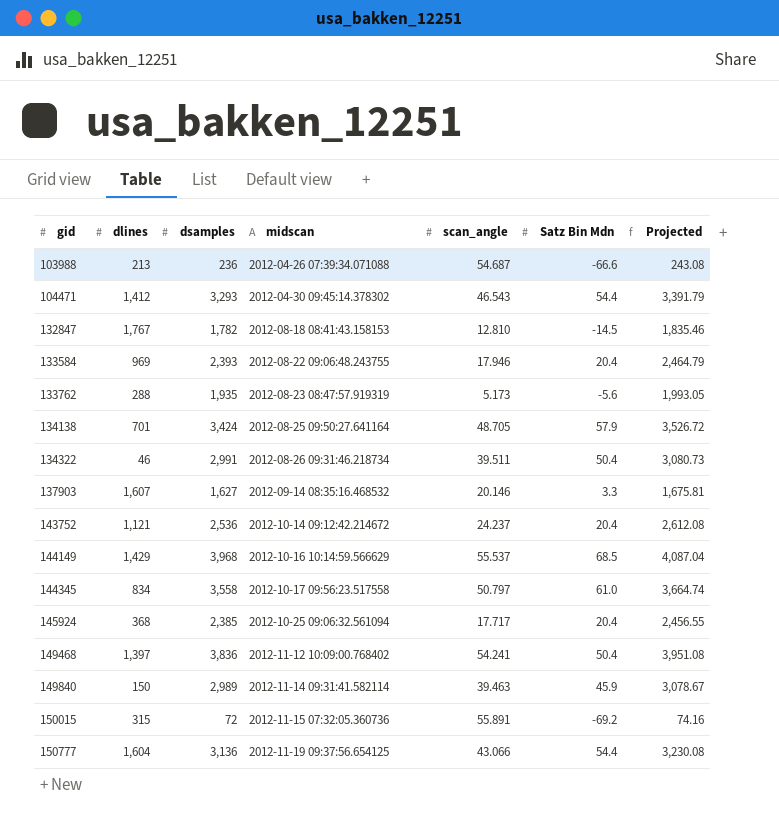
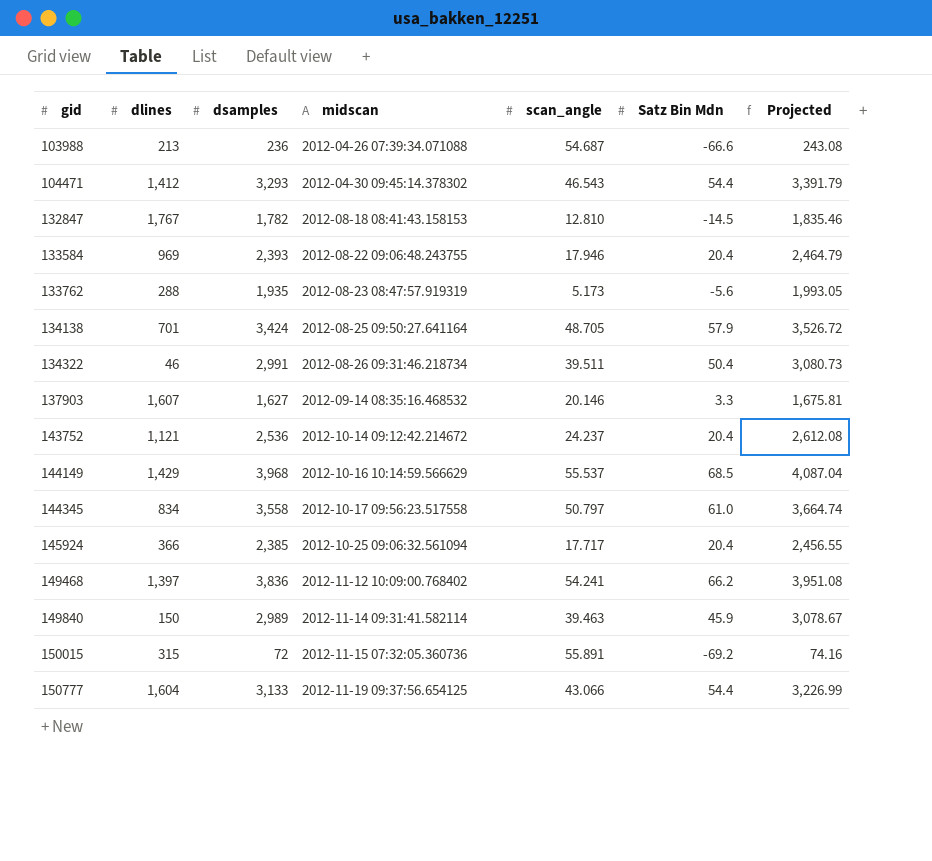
145924 | dlines: 368 -> 366
149468 | Satz Bin Mdn: 50.4 -> 66.2
150777 | dsamples: 3,136 -> 3,133
150777 | Projected: 3,230.08 -> 3,226.99

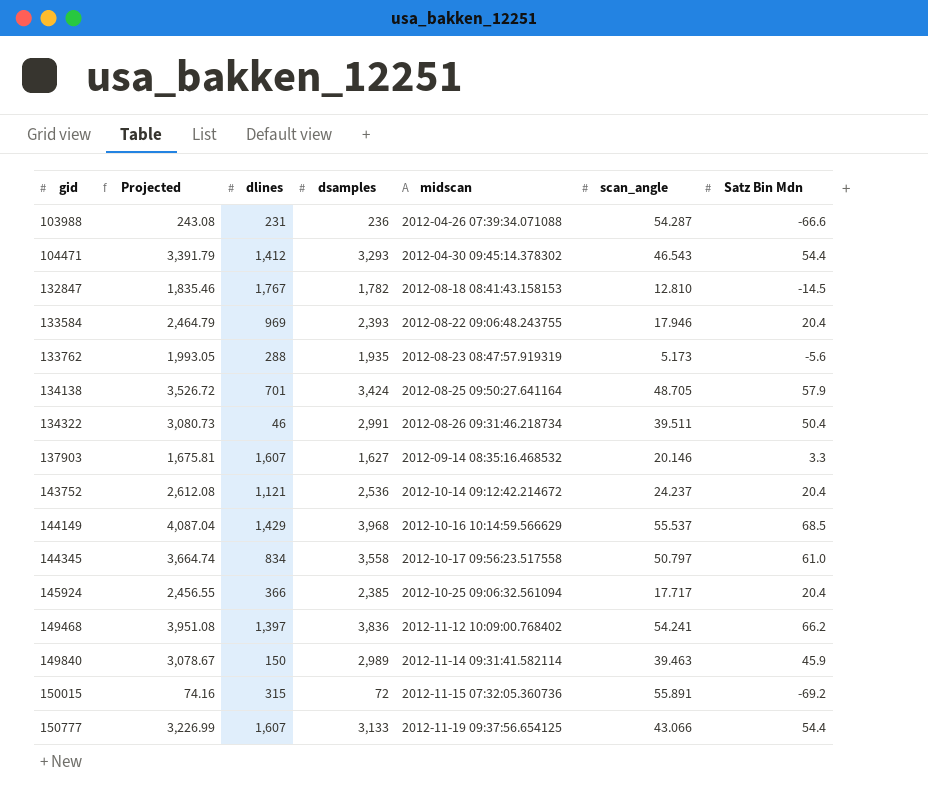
column Projected | position: 7 -> 2
103988 | dlines: 213 -> 231
103988 | scan_angle: 54.687 -> 54.287
150777 | dlines: 1,604 -> 1,607

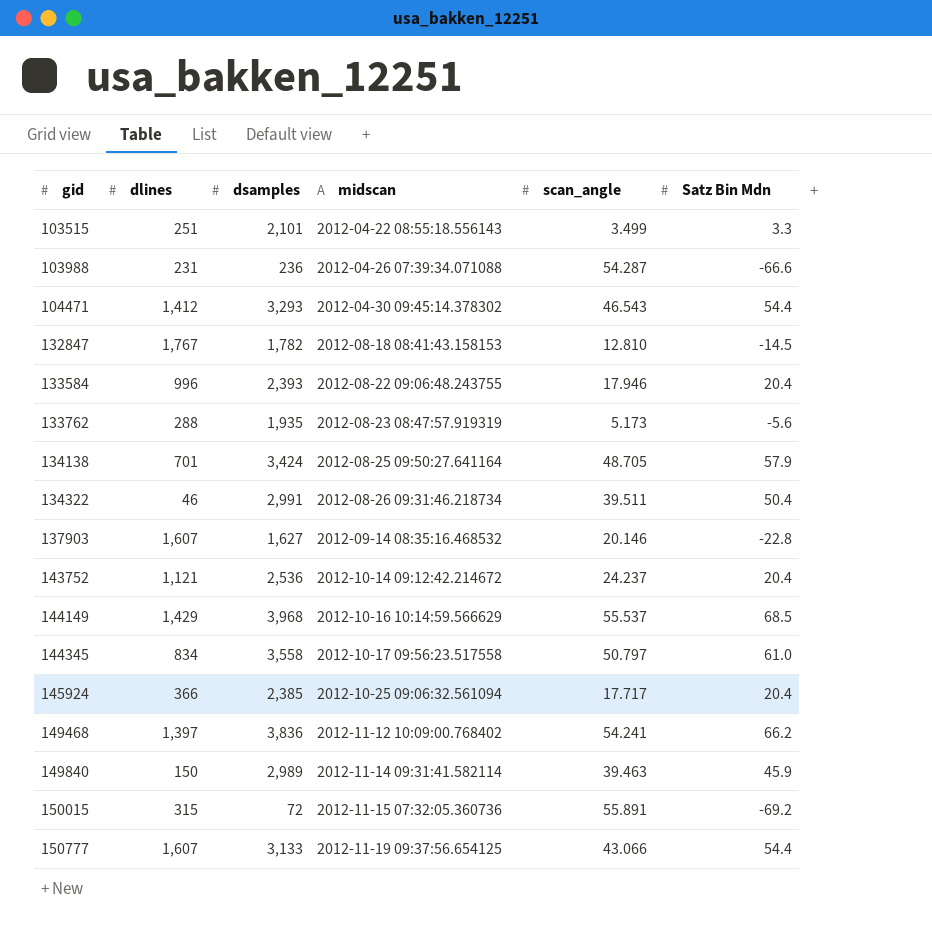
column Projected | formula: [dsamples] * 1.03 -> none
row 103515: none -> 251 | 2,101 | 2012-04-22 08:55:18.556143 | 3.499 | 3.3
133584 | dlines: 969 -> 996
137903 | Satz Bin Mdn: 3.3 -> -22.8

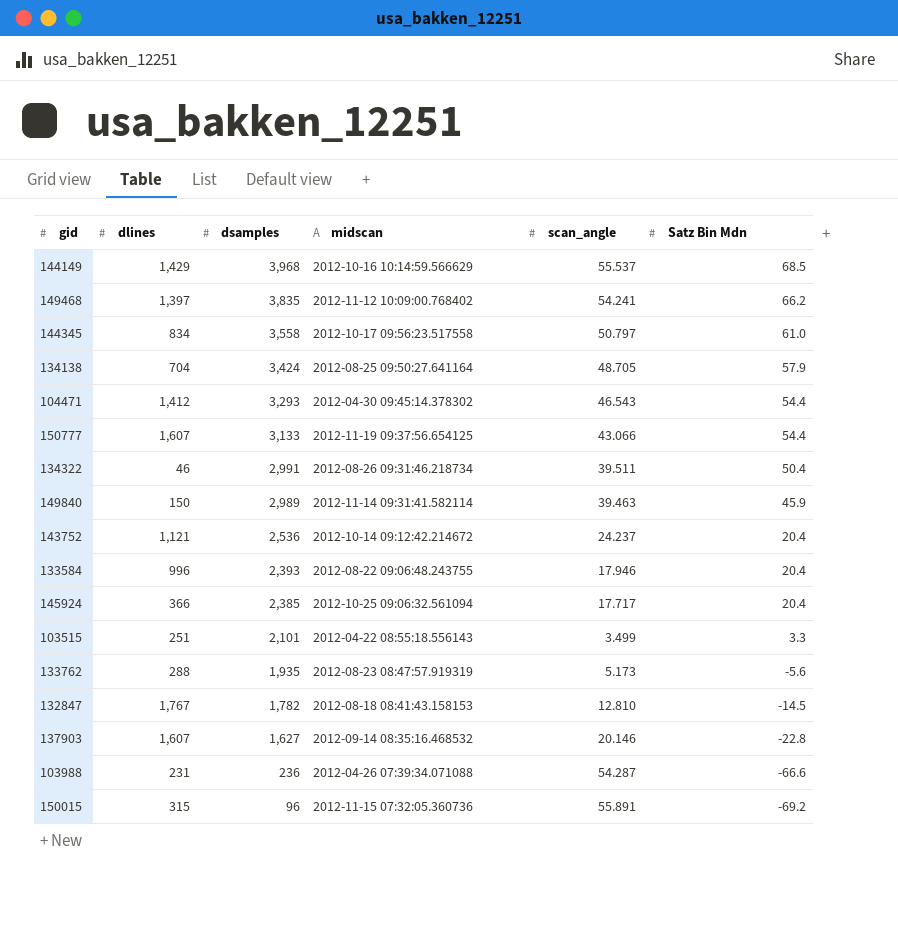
row order: gid ascending -> dsamples descending
149468 | dsamples: 3,836 -> 3,835
134138 | dlines: 701 -> 704
150015 | dsamples: 72 -> 96

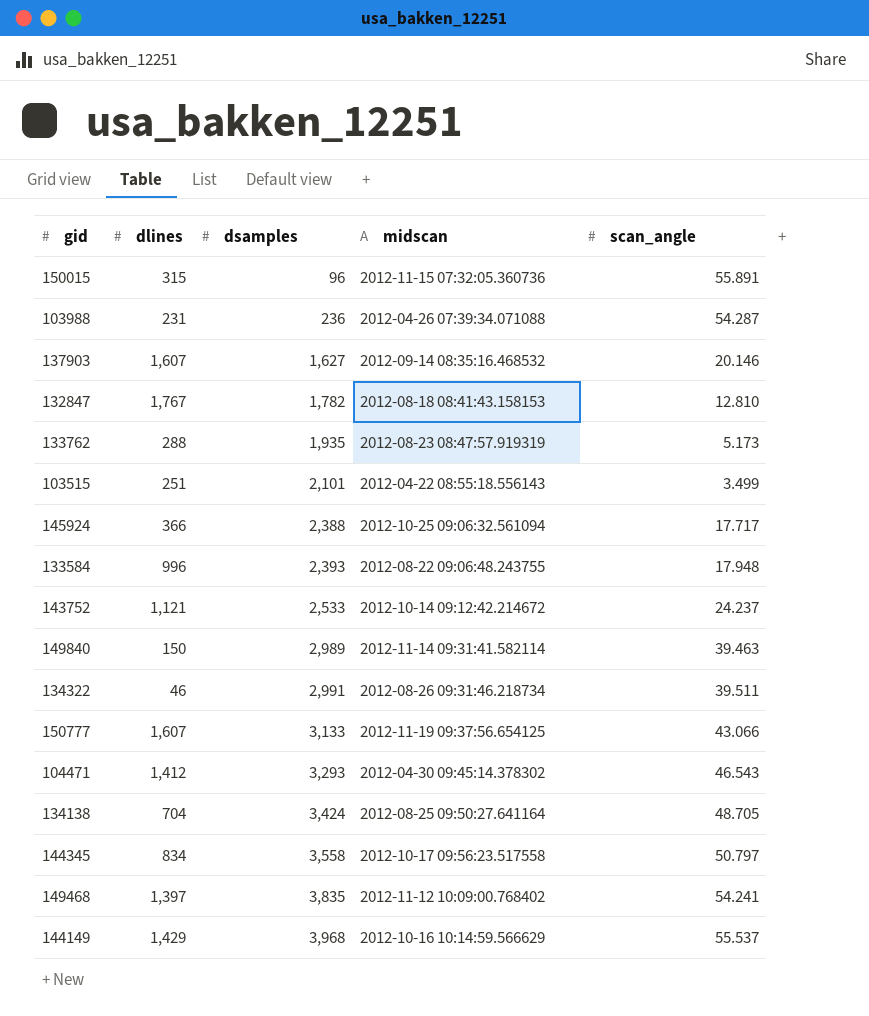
row order: dsamples descending -> dsamples ascending
column Satz Bin Mdn | position: 6 -> none
145924 | dsamples: 2,385 -> 2,388
133584 | scan_angle: 17.946 -> 17.948
143752 | dsamples: 2,536 -> 2,533

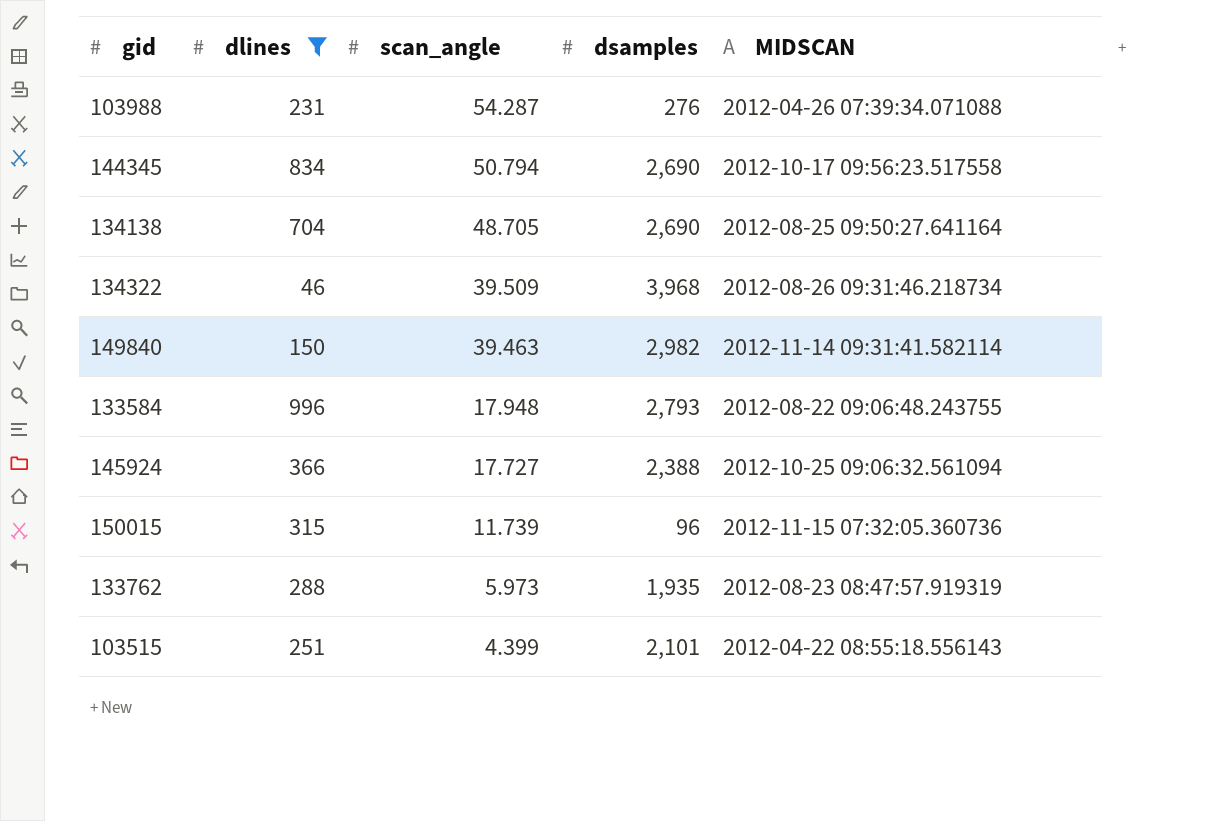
filter: none -> dlines <= 996
row order: dsamples ascending -> scan_angle descending
column scan_angle | position: 5 -> 3
column name: midscan -> MIDSCAN
103988 | dsamples: 236 -> 276
144345 | scan_angle: 50.797 -> 50.794
144345 | dsamples: 3,558 -> 2,690
134138 | dsamples: 3,424 -> 2,690
134322 | scan_angle: 39.511 -> 39.509
134322 | dsamples: 2,991 -> 3,968
149840 | dsamples: 2,989 -> 2,982
133584 | dsamples: 2,393 -> 2,793
145924 | scan_angle: 17.717 -> 17.727
150015 | scan_angle: 55.891 -> 11.739
133762 | scan_angle: 5.173 -> 5.973
103515 | scan_angle: 3.499 -> 4.399

